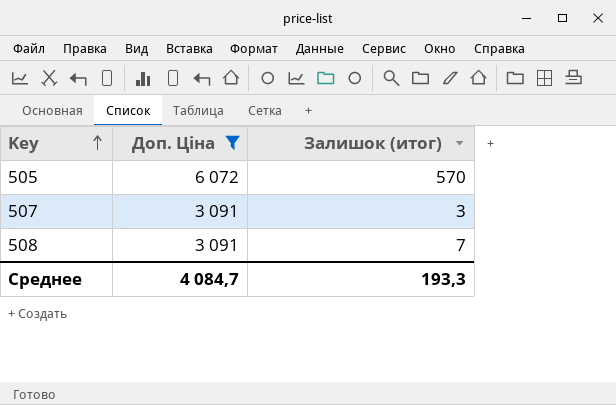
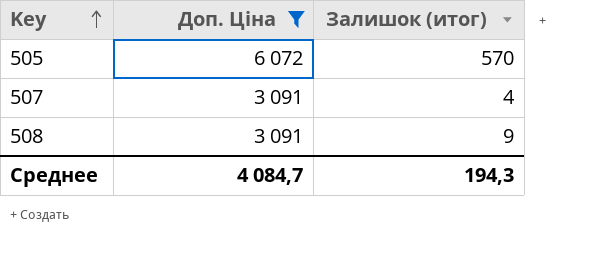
507 | Залишок (итог): 3 -> 4
508 | Залишок (итог): 7 -> 9
Среднее | Залишок (итог): 193,3 -> 194,3

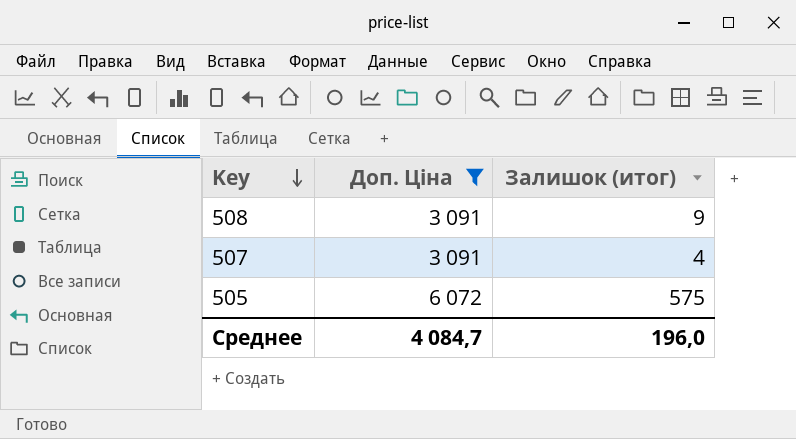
row order: Key ascending -> Key descending
505 | Залишок (итог): 570 -> 575
Среднее | Залишок (итог): 194,3 -> 196,0

